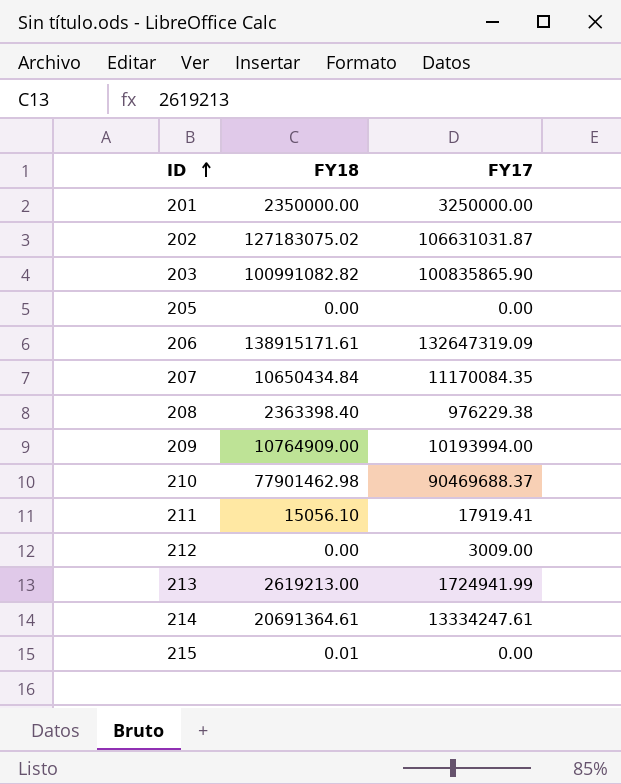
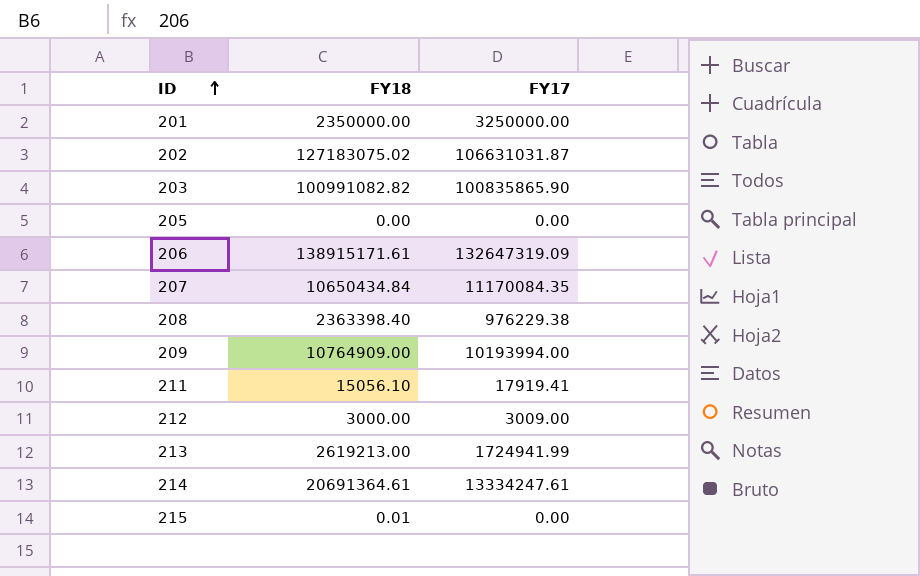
row 210: 77901462.98 | 90469688.37 -> none
212 | FY18: 0.00 -> 3000.00

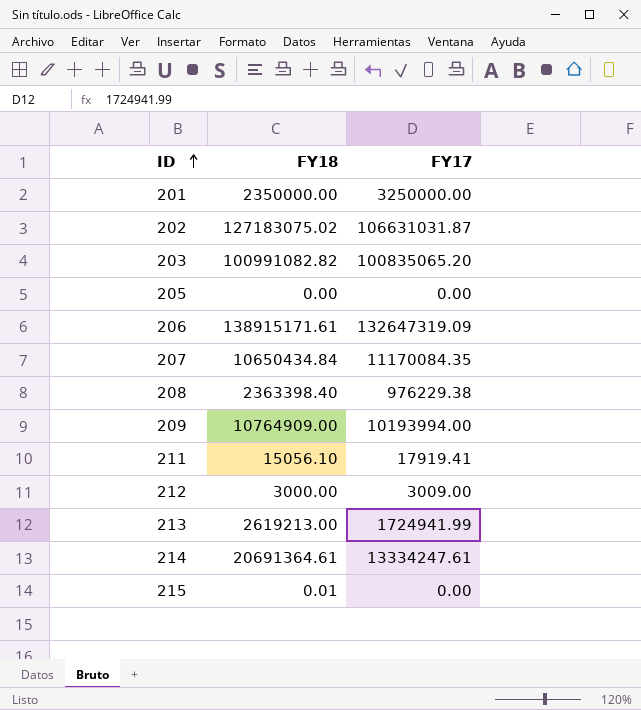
203 | FY17: 100835865.90 -> 100835065.20

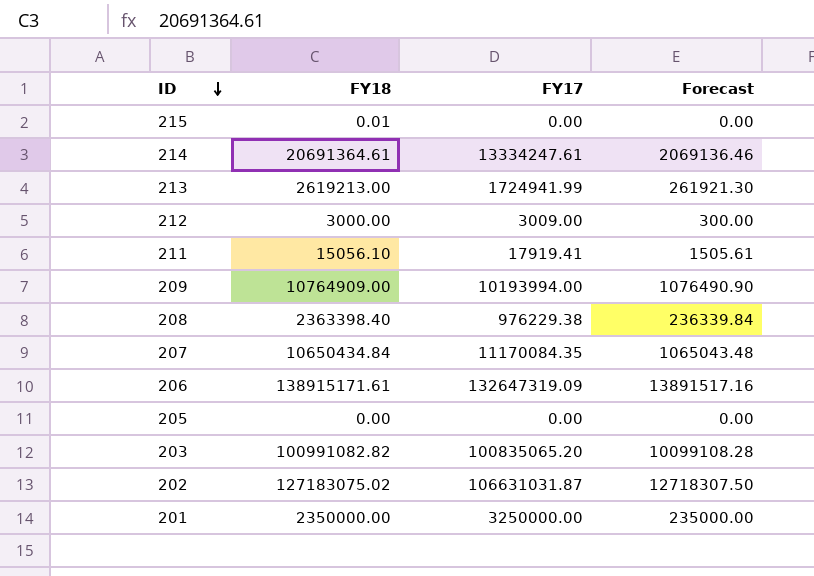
row order: ID ascending -> ID descending
column Forecast | formula: none -> [FY18] * 0.1

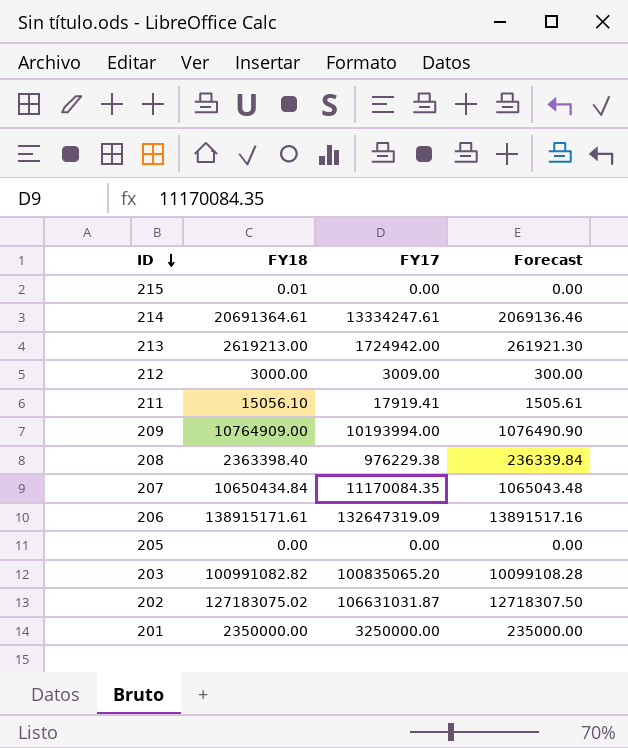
213 | FY17: 1724941.99 -> 1724942.00

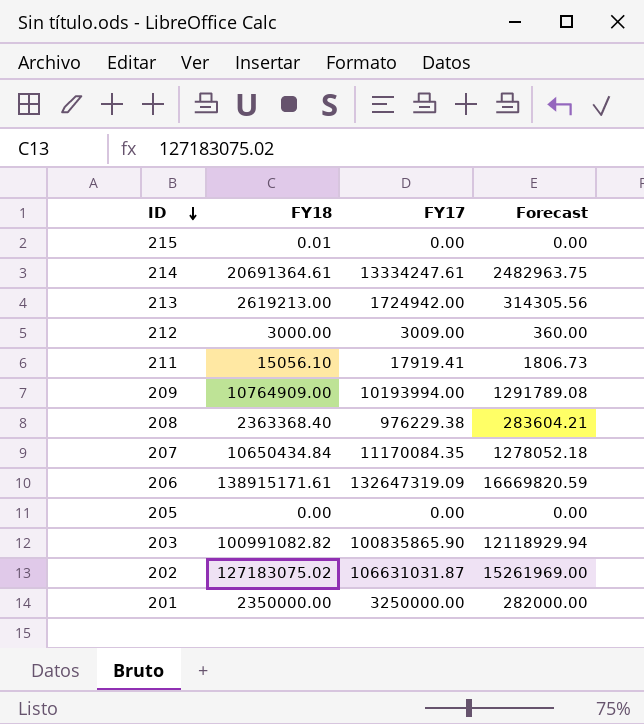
column Forecast | formula: [FY18] * 0.1 -> [FY18] * 0.12
208 | FY18: 2363398.40 -> 2363368.40
203 | FY17: 100835065.20 -> 100835865.90

